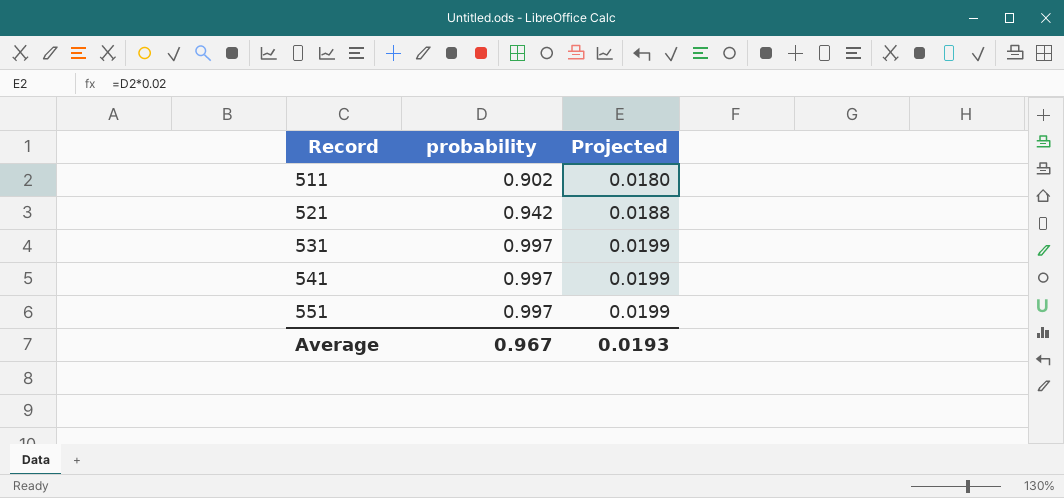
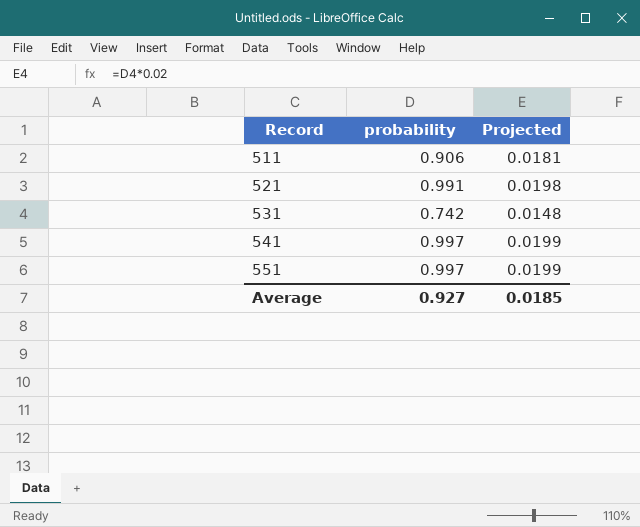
511 | probability: 0.902 -> 0.906
511 | Projected: 0.0180 -> 0.0181
521 | probability: 0.942 -> 0.991
521 | Projected: 0.0188 -> 0.0198
531 | probability: 0.997 -> 0.742
531 | Projected: 0.0199 -> 0.0148
Average | probability: 0.967 -> 0.927
Average | Projected: 0.0193 -> 0.0185

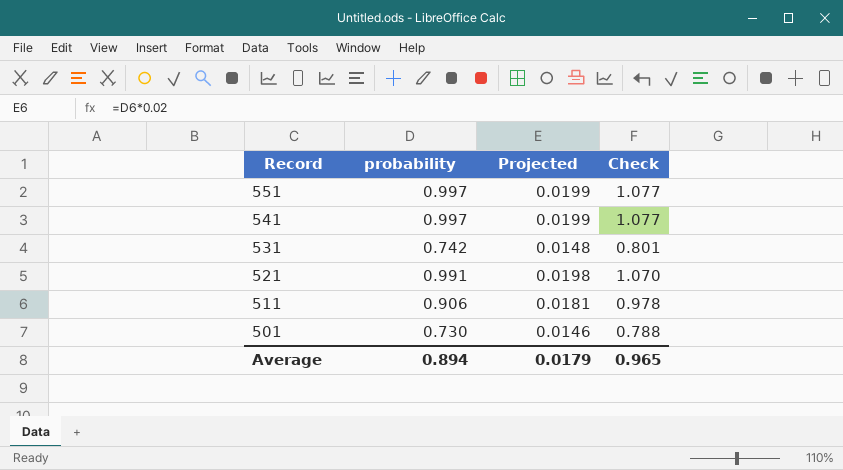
row order: Record ascending -> Record descending
column Check | formula: none -> [probability] * 1.08
row 501: none -> 0.730 | 0.0146 | 0.788
Average | probability: 0.927 -> 0.894
Average | Projected: 0.0185 -> 0.0179

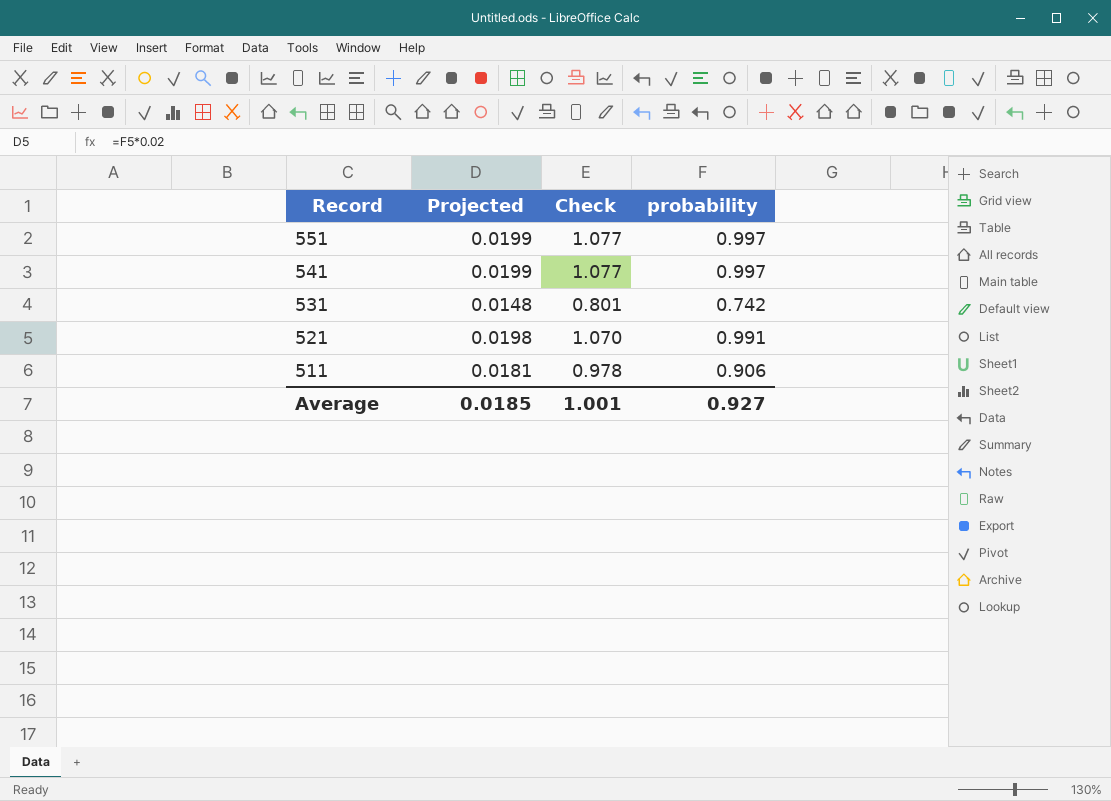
column probability | position: 2 -> 4
row 501: 0.730 | 0.0146 | 0.788 -> none
Average | Projected: 0.0179 -> 0.0185
Average | Check: 0.965 -> 1.001
Average | probability: 0.894 -> 0.927

